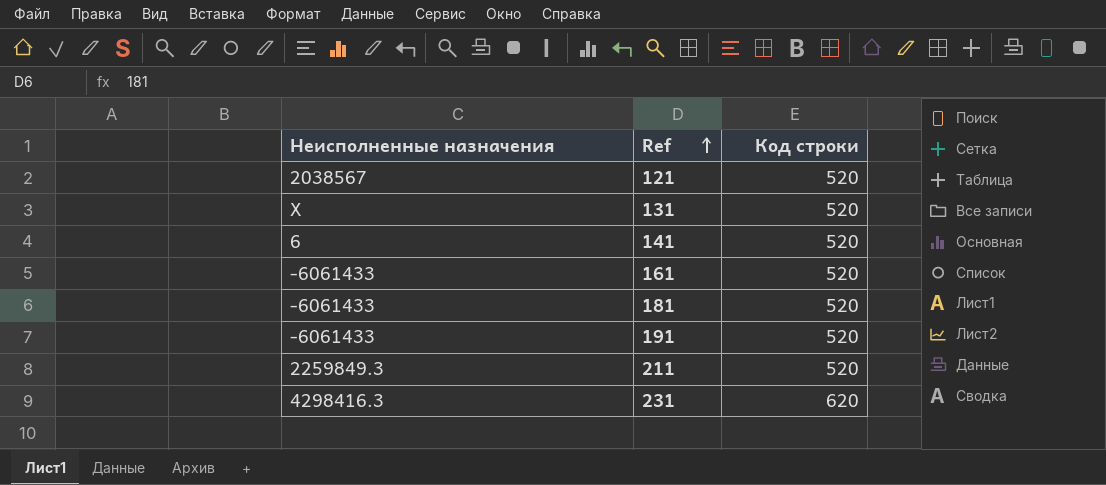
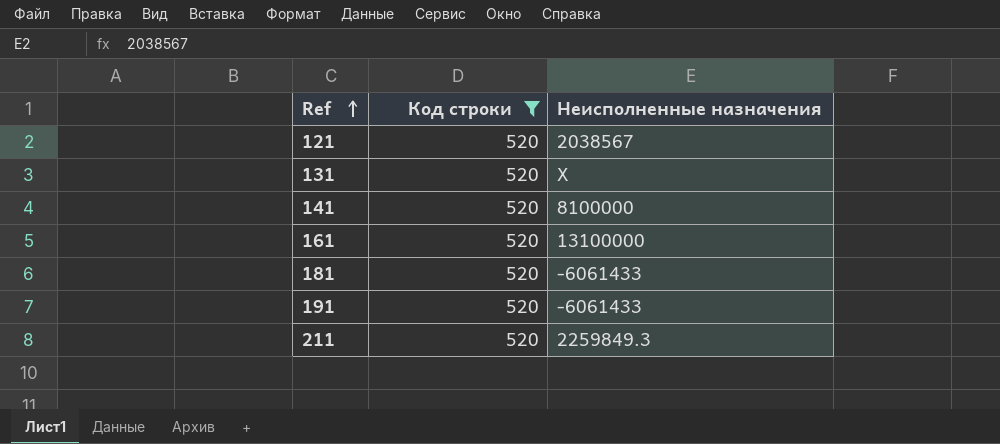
filter: none -> Код строки = 520
column Неисполненные назначения | position: 1 -> 3
141 | Неисполненные назначения: 6 -> 8100000
161 | Неисполненные назначения: -6061433 -> 13100000

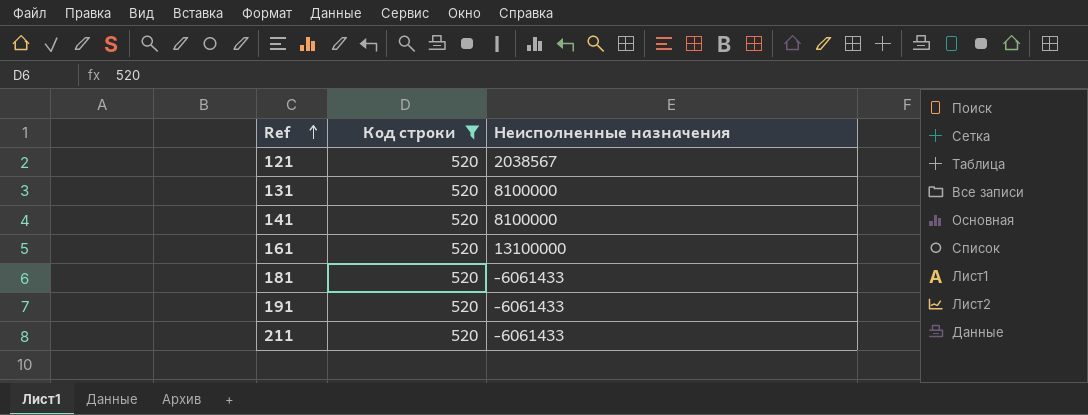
131 | Неисполненные назначения: X -> 8100000
211 | Неисполненные назначения: 2259849.3 -> -6061433

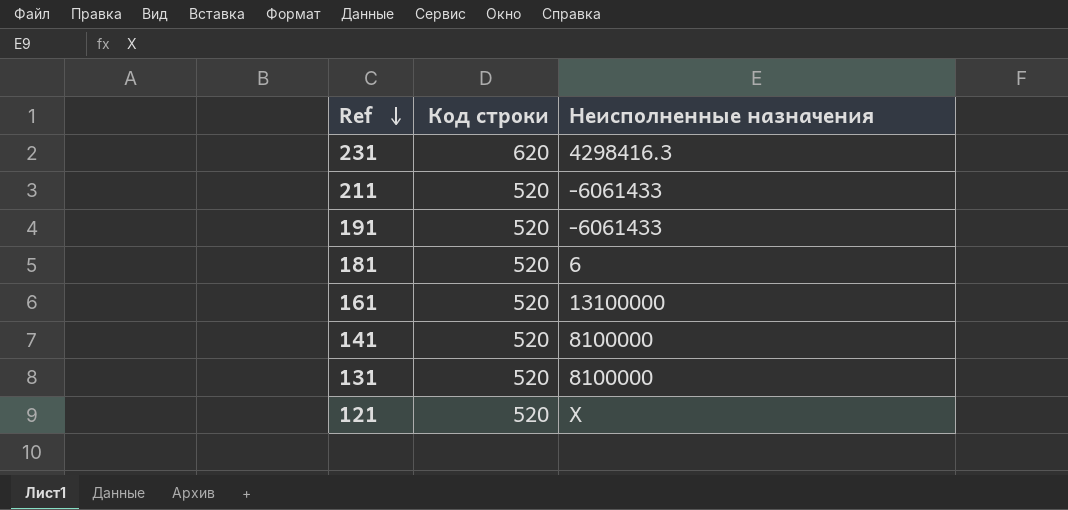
filter: Код строки = 520 -> none
row order: Ref ascending -> Ref descending
181 | Неисполненные назначения: -6061433 -> 6
121 | Неисполненные назначения: 2038567 -> X

